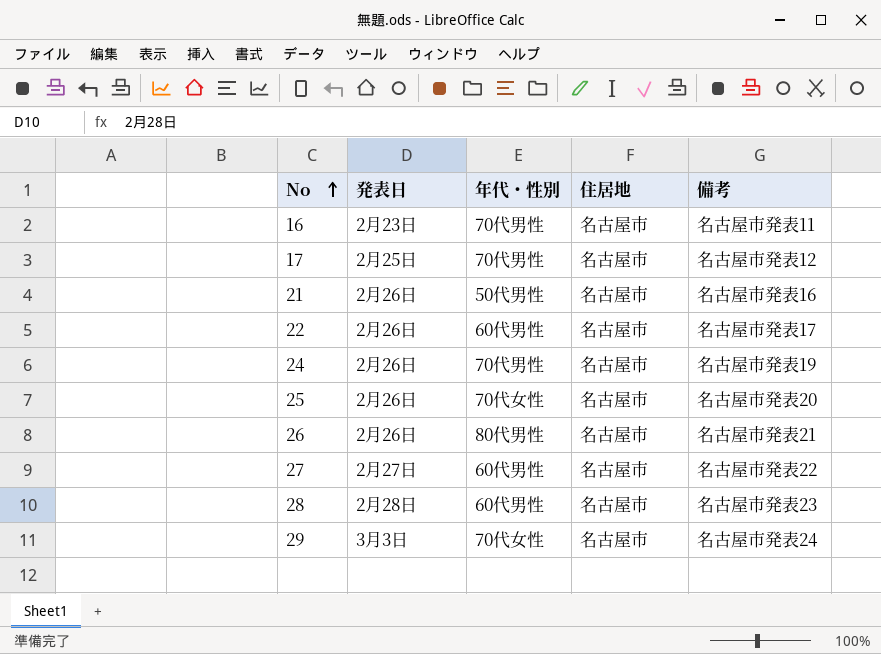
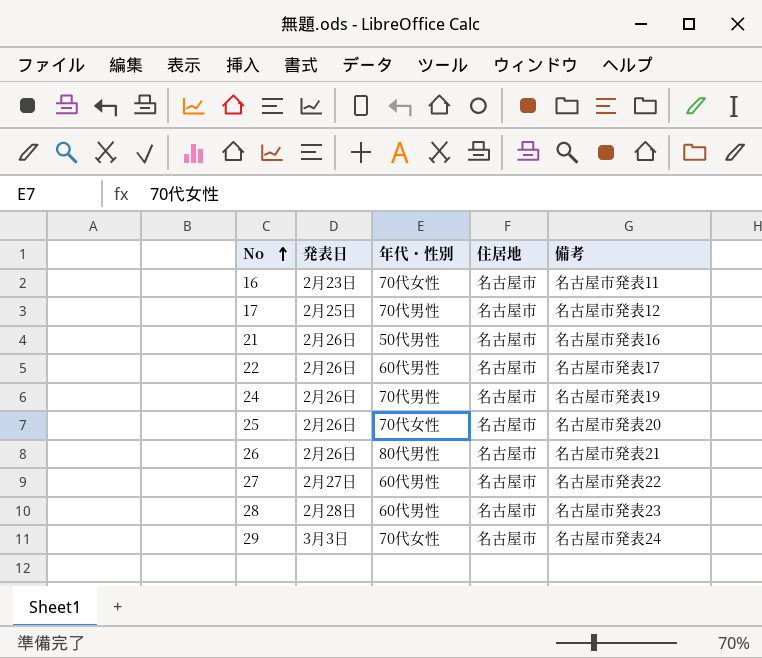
16 | 年代・性別: 70代男性 -> 70代女性

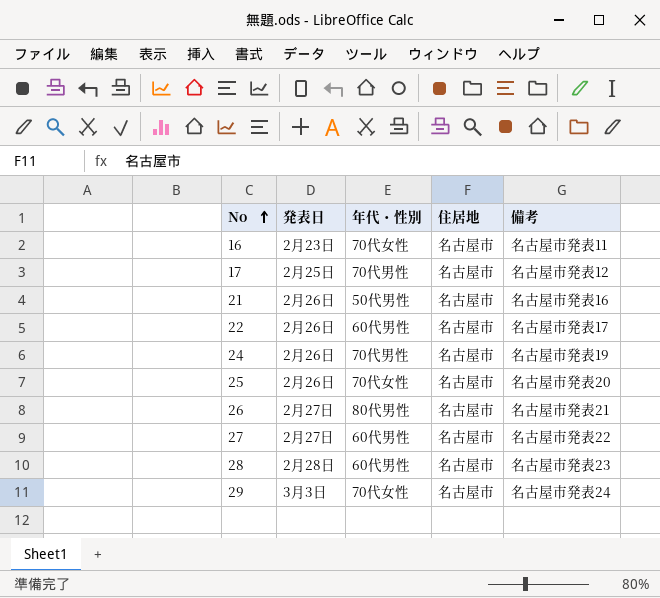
26 | 発表日: 2月26日 -> 2月27日

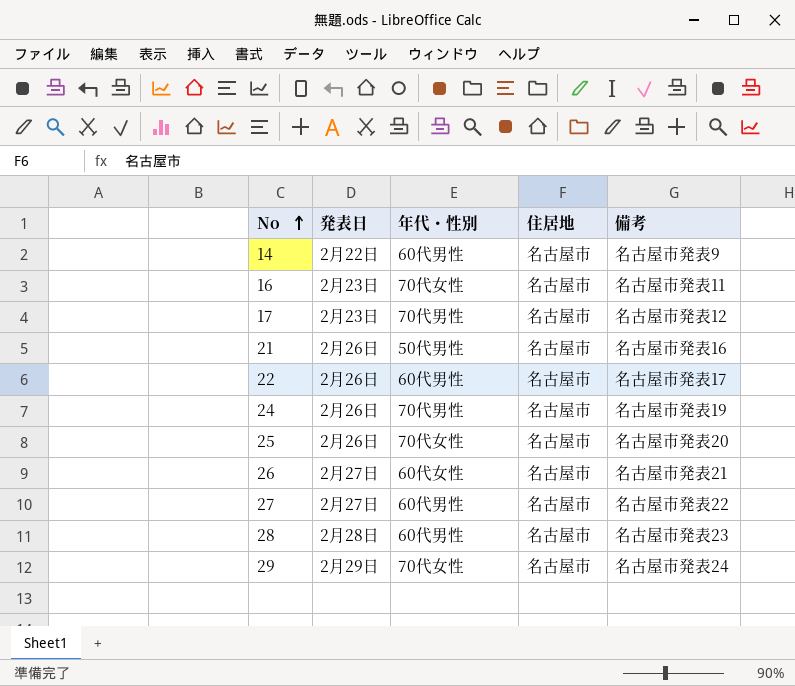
row 14: none -> 2月22日 | 60代男性 | 名古屋市 | 名古屋市発表9
17 | 発表日: 2月25日 -> 2月23日
26 | 年代・性別: 80代男性 -> 60代女性
29 | 発表日: 3月3日 -> 2月29日

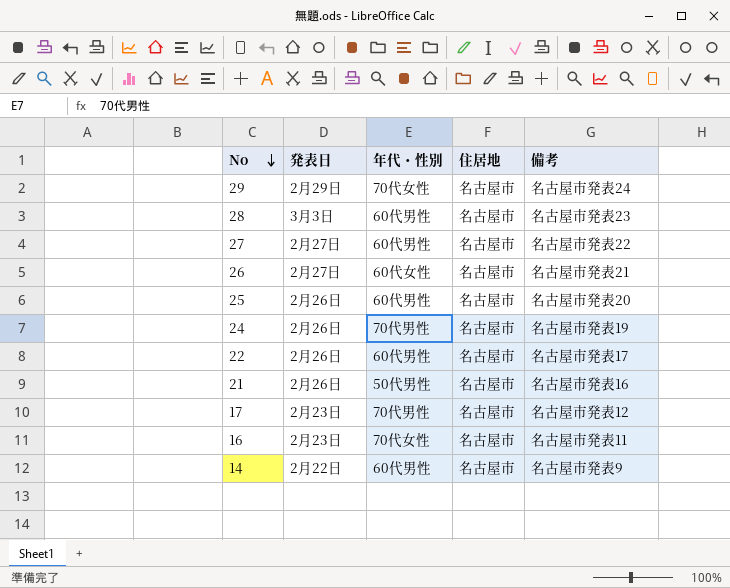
row order: No ascending -> No descending
28 | 発表日: 2月28日 -> 3月3日
25 | 年代・性別: 70代女性 -> 60代男性

